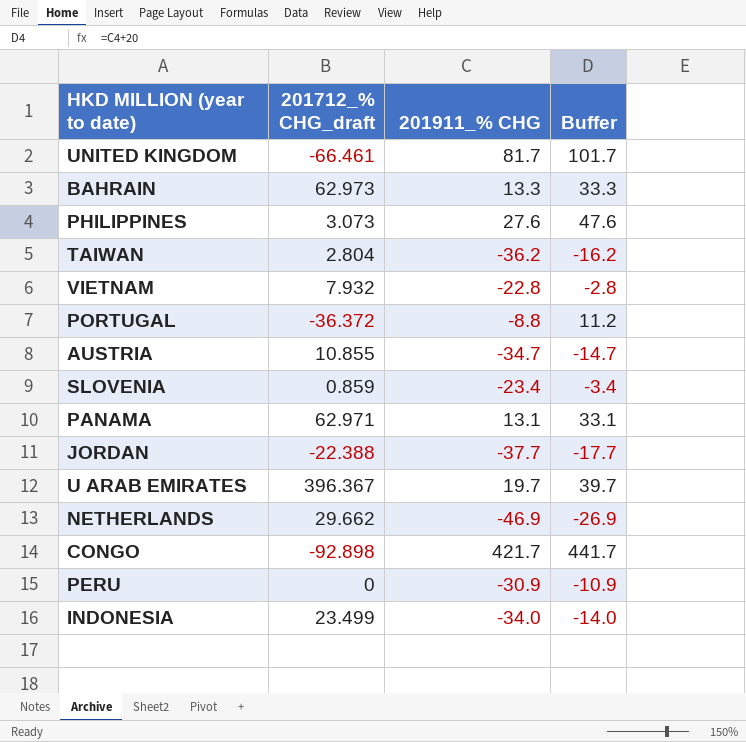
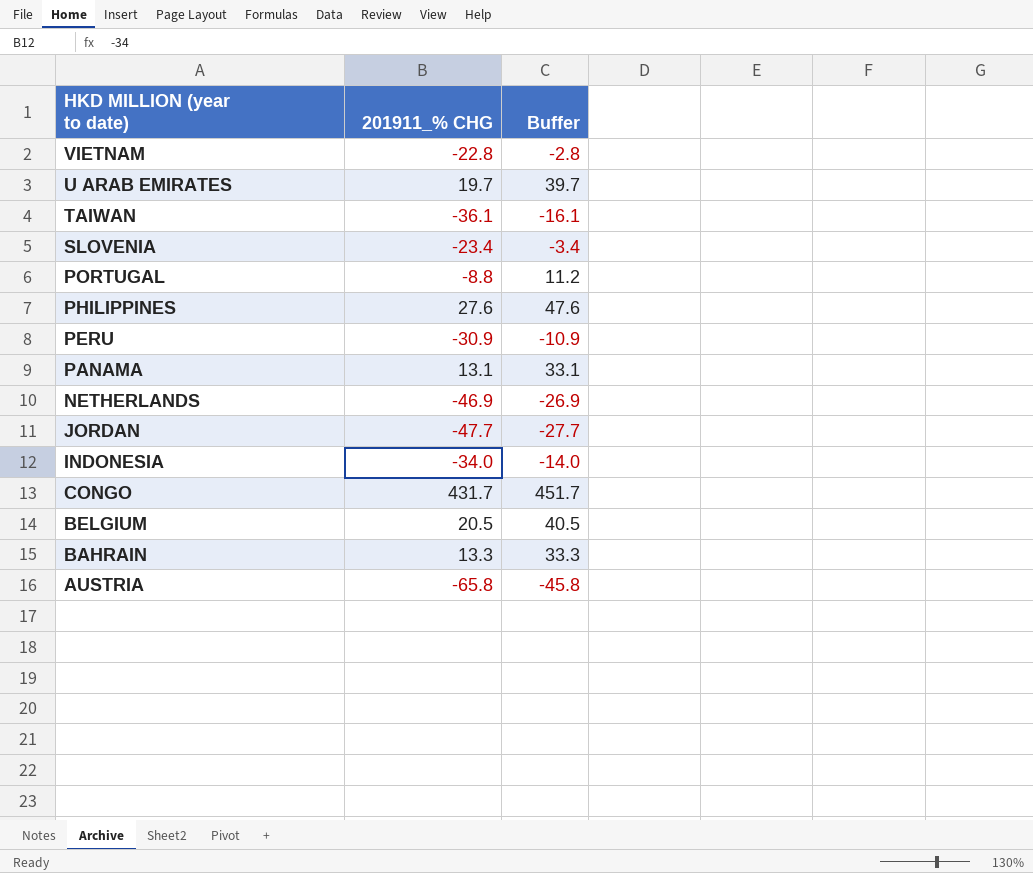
row order: none -> HKD MILLION (year to date) descending
column 201712_% CHG_draft | position: 2 -> none
row UNITED KINGDOM: -66.461 | 81.7 | 101.7 -> none
TAIWAN | 201911_% CHG: -36.2 -> -36.1
TAIWAN | Buffer: -16.2 -> -16.1
JORDAN | 201911_% CHG: -37.7 -> -47.7
JORDAN | Buffer: -17.7 -> -27.7
CONGO | 201911_% CHG: 421.7 -> 431.7
CONGO | Buffer: 441.7 -> 451.7
row BELGIUM: none -> 20.5 | 40.5
AUSTRIA | 201911_% CHG: -34.7 -> -65.8
AUSTRIA | Buffer: -14.7 -> -45.8

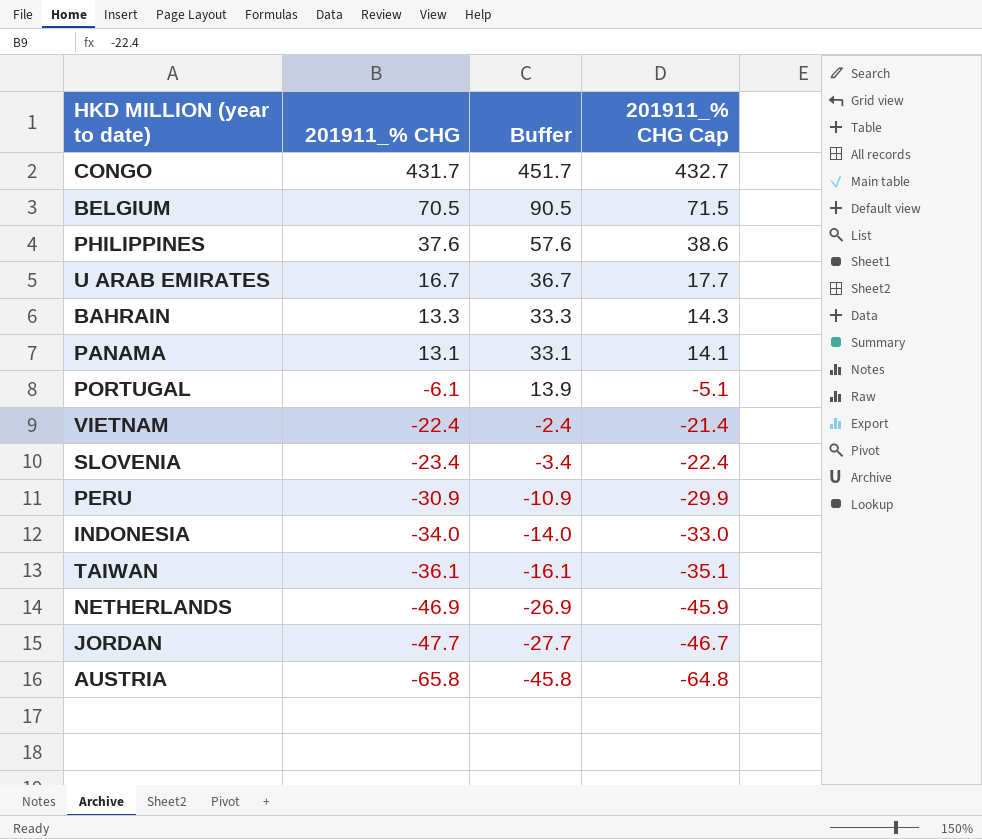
row order: HKD MILLION (year to date) descending -> 201911_% CHG descending
column 201911_% CHG Cap | formula: none -> [201911_% CHG] + 1
BELGIUM | 201911_% CHG: 20.5 -> 70.5
BELGIUM | Buffer: 40.5 -> 90.5
PHILIPPINES | 201911_% CHG: 27.6 -> 37.6
PHILIPPINES | Buffer: 47.6 -> 57.6
U ARAB EMIRATES | 201911_% CHG: 19.7 -> 16.7
U ARAB EMIRATES | Buffer: 39.7 -> 36.7
PORTUGAL | 201911_% CHG: -8.8 -> -6.1
PORTUGAL | Buffer: 11.2 -> 13.9
VIETNAM | 201911_% CHG: -22.8 -> -22.4
VIETNAM | Buffer: -2.8 -> -2.4

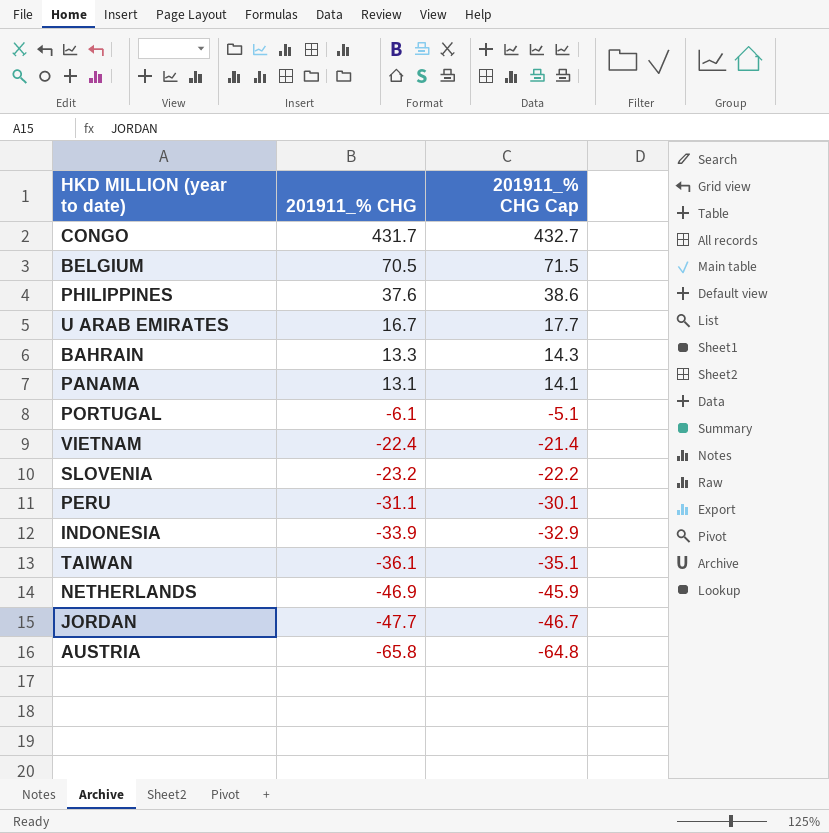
column Buffer | formula: [201911_% CHG] + 20 -> none
SLOVENIA | 201911_% CHG: -23.4 -> -23.2
SLOVENIA | 201911_% CHG Cap: -22.4 -> -22.2
PERU | 201911_% CHG: -30.9 -> -31.1
PERU | 201911_% CHG Cap: -29.9 -> -30.1
INDONESIA | 201911_% CHG: -34.0 -> -33.9
INDONESIA | 201911_% CHG Cap: -33.0 -> -32.9

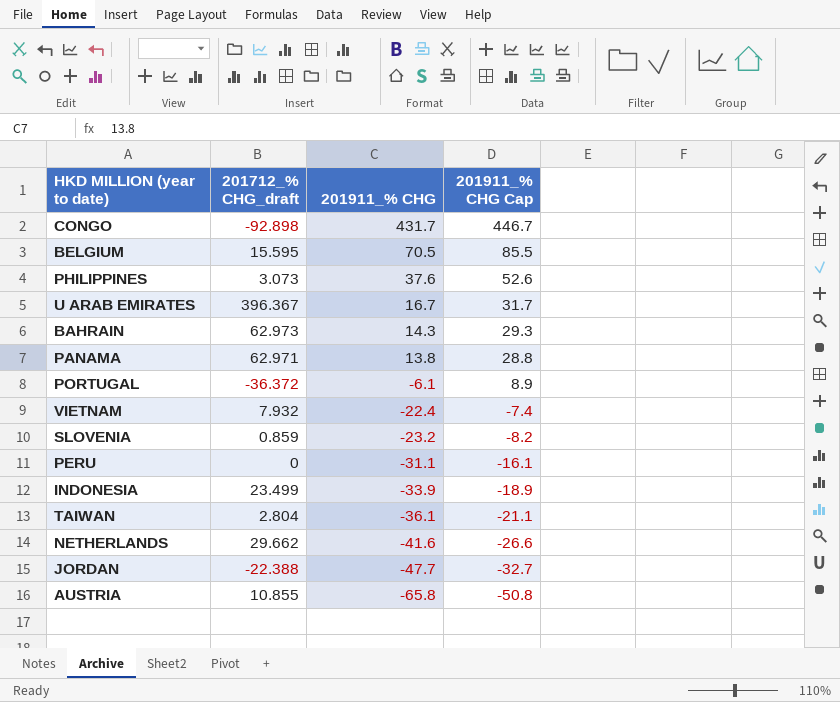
column 201712_% CHG_draft | position: none -> 2
column 201911_% CHG Cap | formula: [201911_% CHG] + 1 -> [201911_% CHG] + 15
BAHRAIN | 201911_% CHG: 13.3 -> 14.3
PANAMA | 201911_% CHG: 13.1 -> 13.8
NETHERLANDS | 201911_% CHG: -46.9 -> -41.6

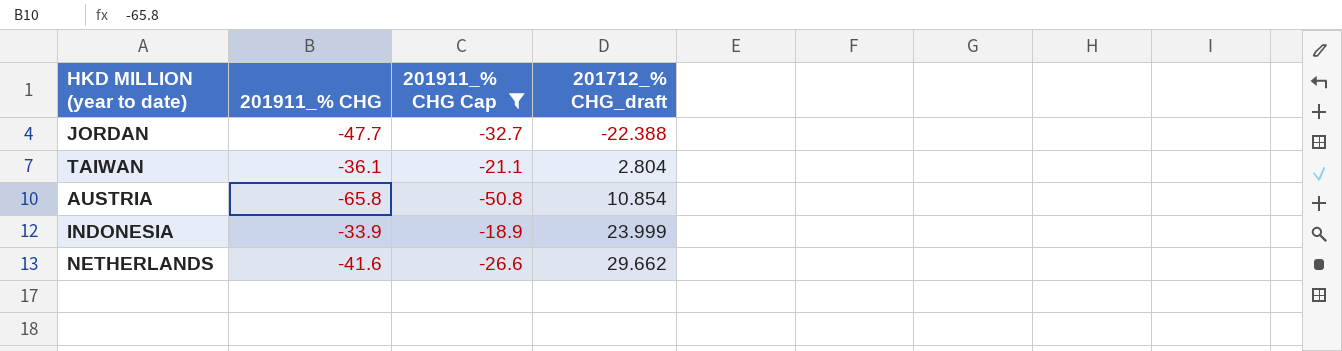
filter: none -> 201911_% CHG Cap <= -18.9
row order: 201911_% CHG descending -> 201712_% CHG_draft ascending
column 201712_% CHG_draft | position: 2 -> 4
AUSTRIA | 201712_% CHG_draft: 10.855 -> 10.854
INDONESIA | 201712_% CHG_draft: 23.499 -> 23.999

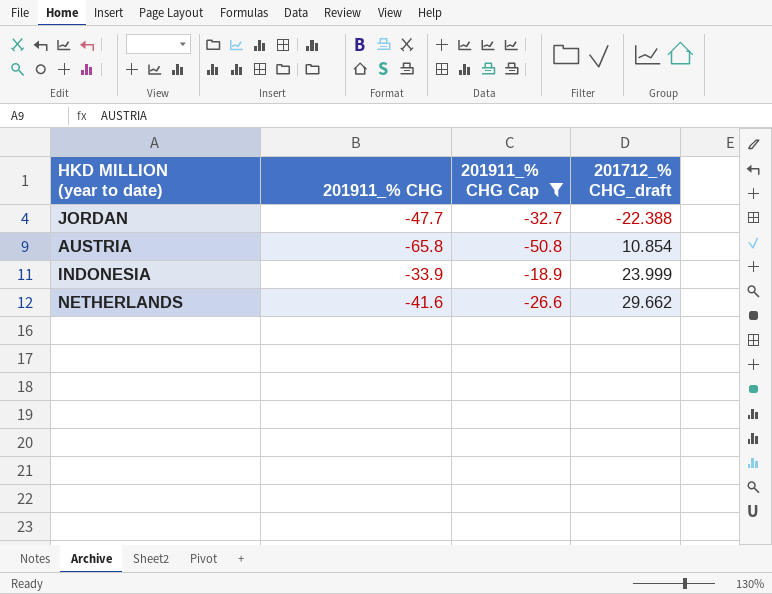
row TAIWAN: -36.1 | -21.1 | 2.804 -> none

